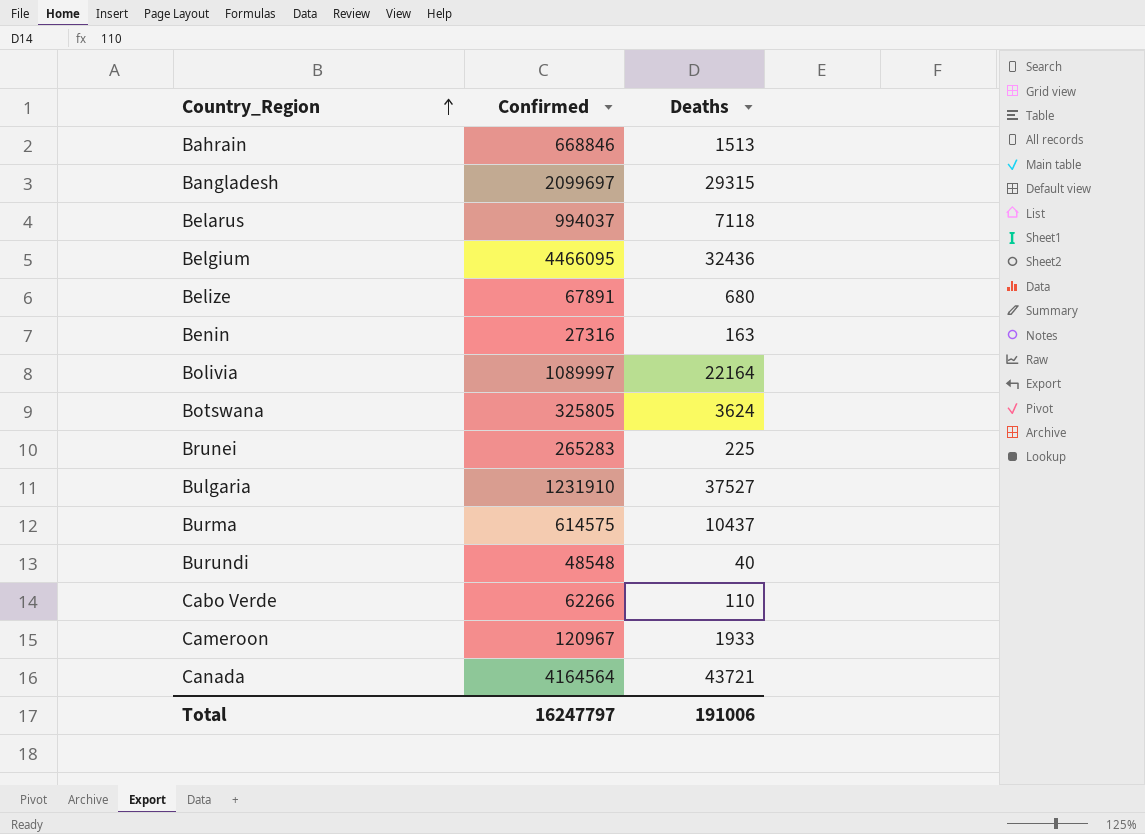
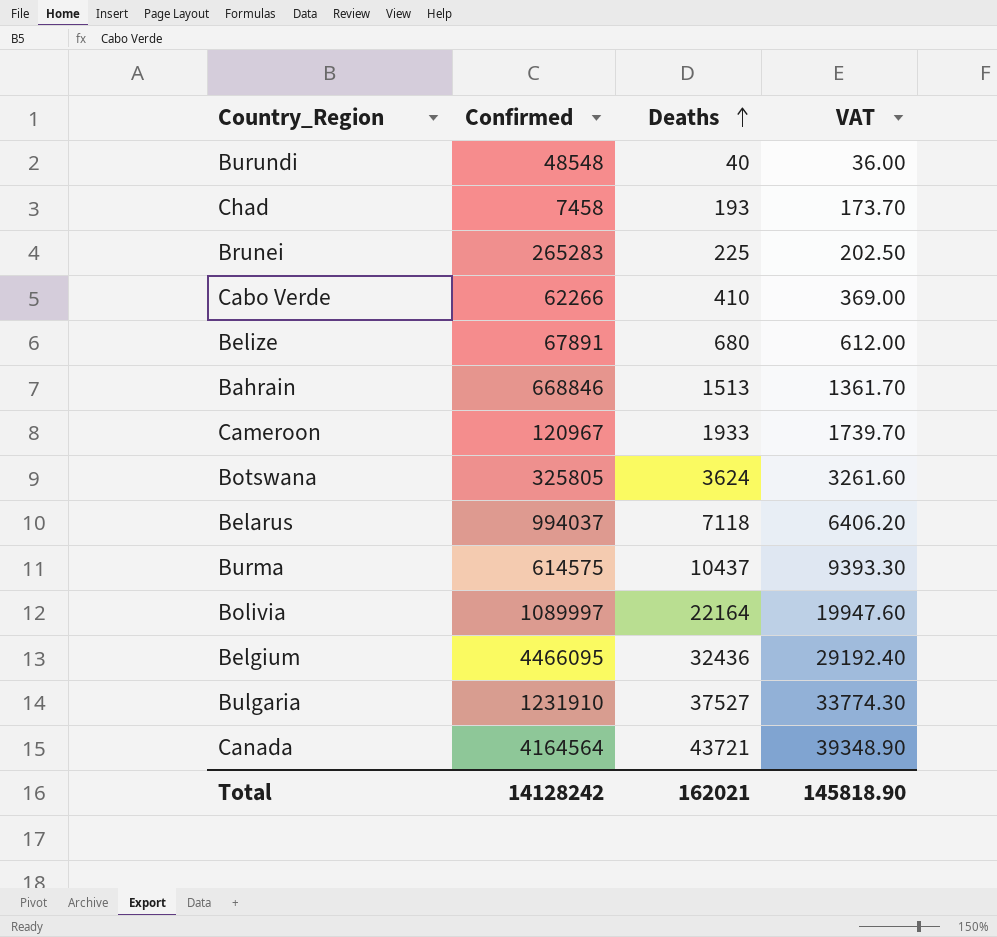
row order: Country_Region ascending -> Deaths ascending
column VAT | formula: none -> [Deaths] * 0.9
row Bangladesh: 2099697 | 29315 -> none
row Benin: 27316 | 163 -> none
row Chad: none -> 7458 | 193 | 173.70
Cabo Verde | Deaths: 110 -> 410
Total | Confirmed: 16247797 -> 14128242
Total | Deaths: 191006 -> 162021

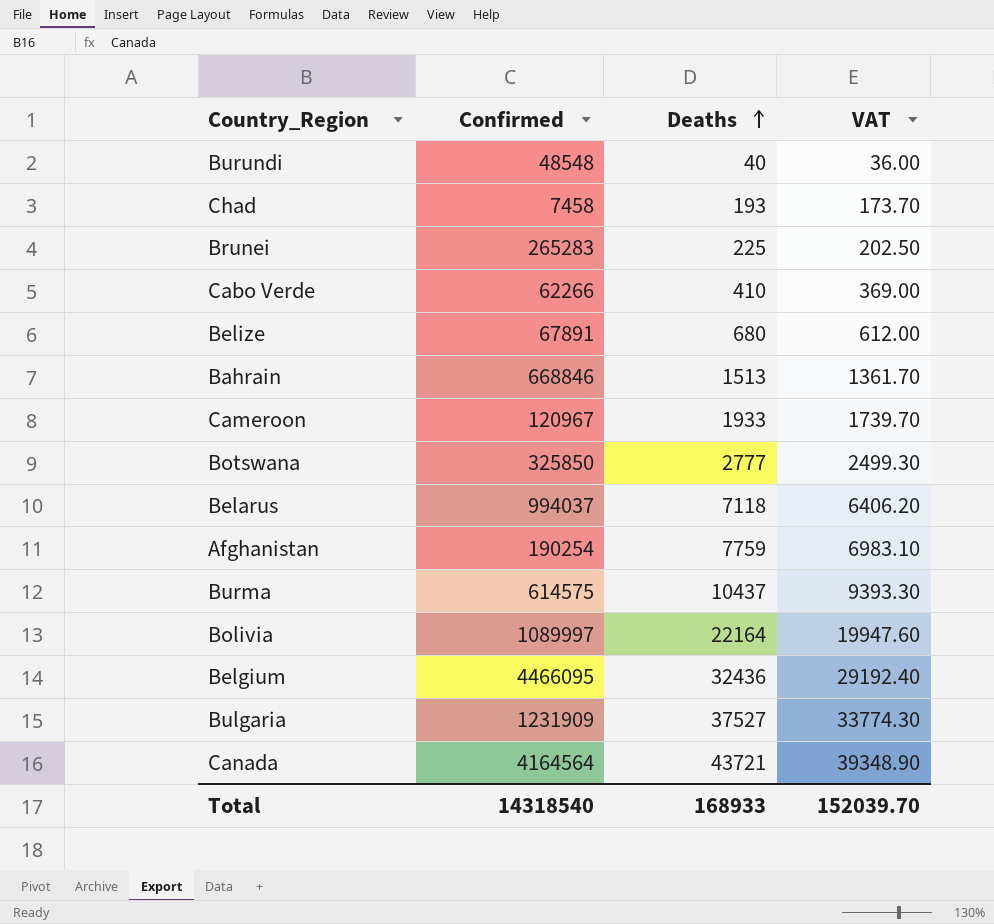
Botswana | Confirmed: 325805 -> 325850
Botswana | Deaths: 3624 -> 2777
Botswana | VAT: 3261.60 -> 2499.30
row Afghanistan: none -> 190254 | 7759 | 6983.10
Bulgaria | Confirmed: 1231910 -> 1231909
Total | Confirmed: 14128242 -> 14318540
Total | Deaths: 162021 -> 168933
Total | VAT: 145818.90 -> 152039.70

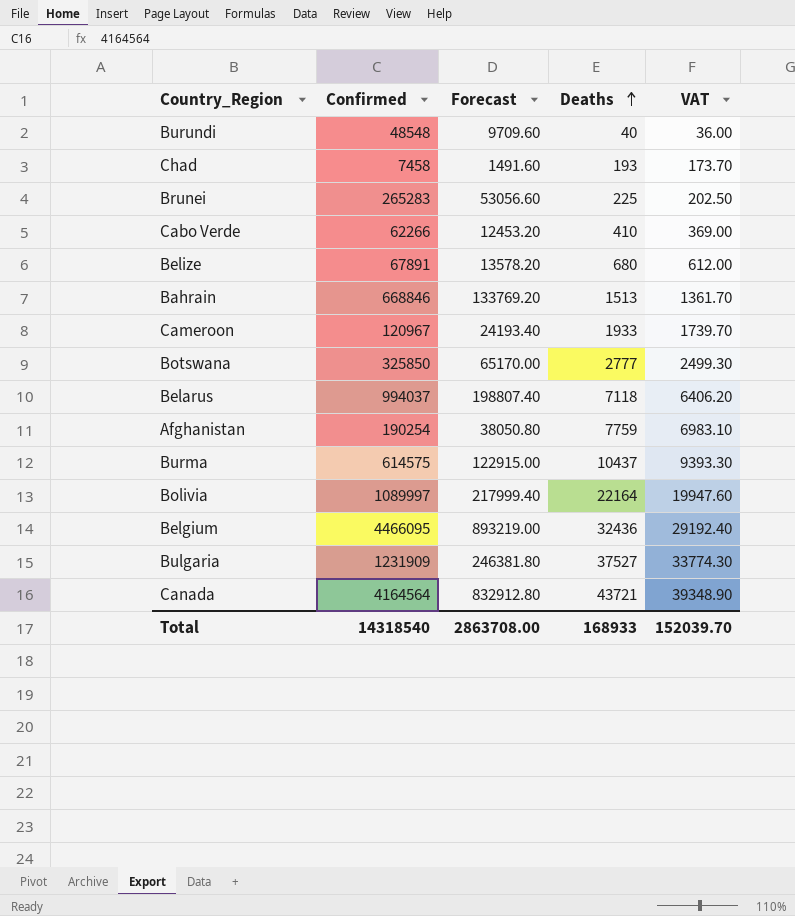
column Forecast | formula: none -> [Confirmed] * 0.2

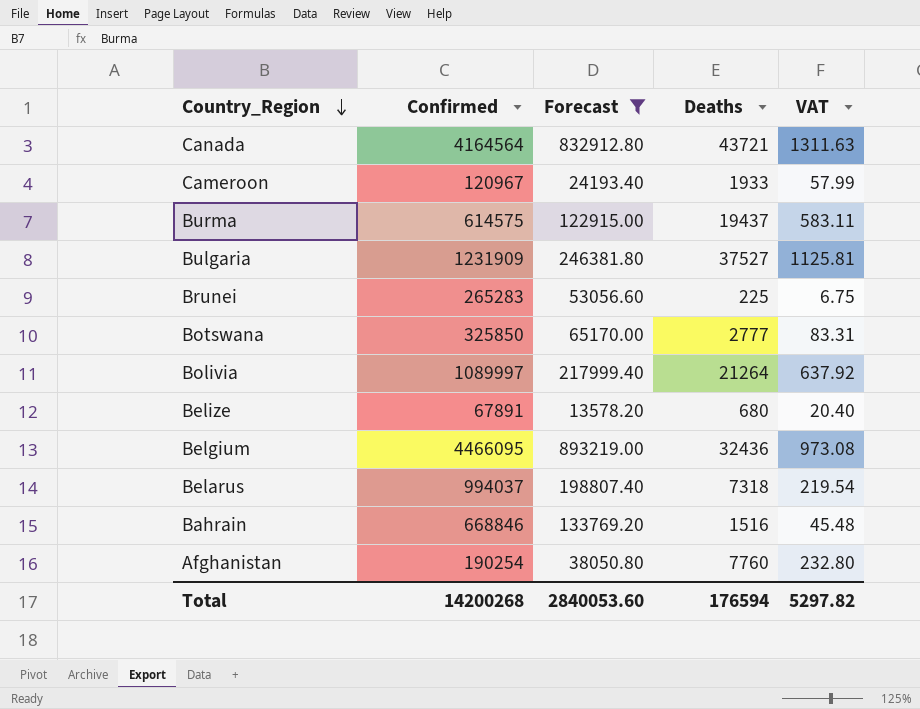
filter: none -> Forecast >= 13578.20
row order: Deaths ascending -> Country_Region descending
column VAT | formula: [Deaths] * 0.9 -> [Deaths] * 0.03
Burma | Deaths: 10437 -> 19437
Bolivia | Deaths: 22164 -> 21264
Belarus | Deaths: 7118 -> 7318
Bahrain | Deaths: 1513 -> 1516
Afghanistan | Deaths: 7759 -> 7760
Total | Confirmed: 14318540 -> 14200268
Total | Forecast: 2863708.00 -> 2840053.60
Total | Deaths: 168933 -> 176594
Total | VAT: 152039.70 -> 5297.82

